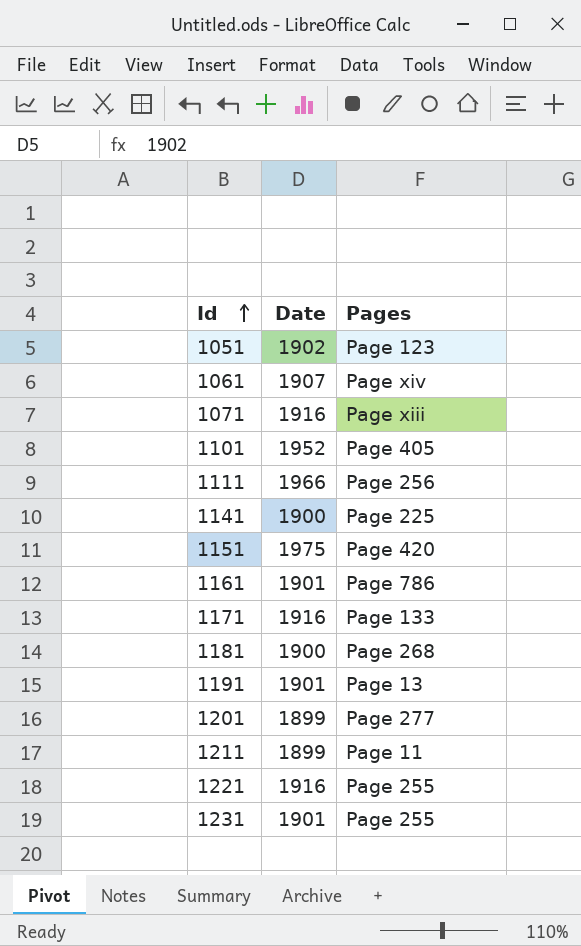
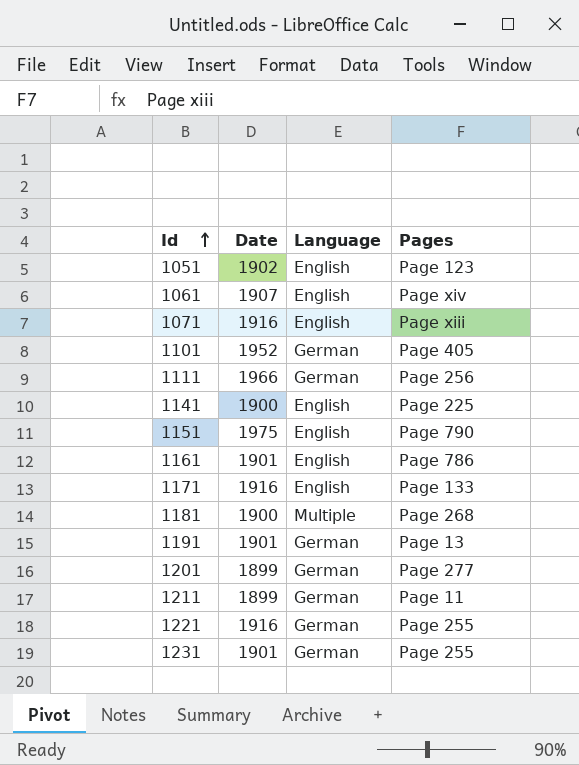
column Language | position: none -> 3
1151 | Pages: Page 420 -> Page 790

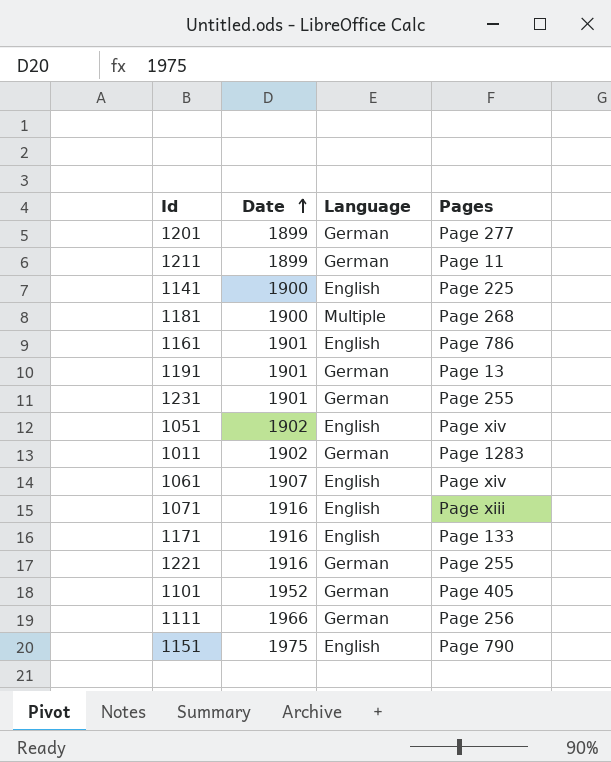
row order: Id ascending -> Date ascending
1051 | Pages: Page 123 -> Page xiv
row 1011: none -> 1902 | German | Page 1283

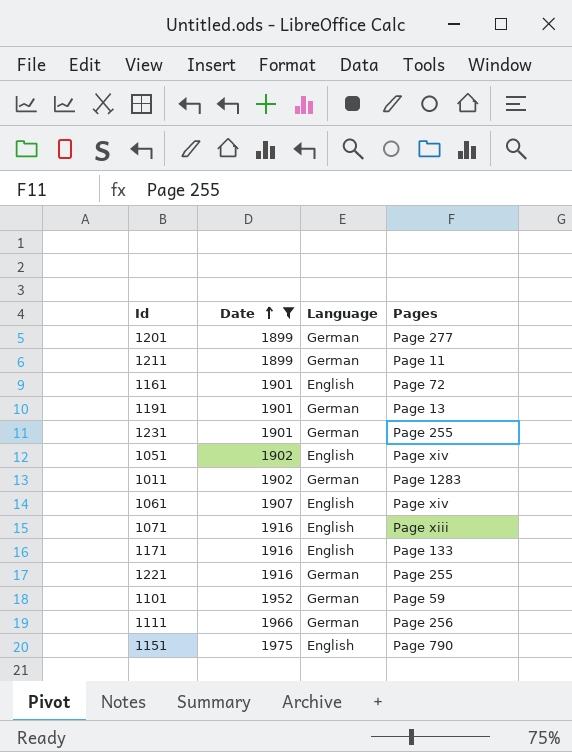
filter: none -> Date != 1900
1161 | Pages: Page 786 -> Page 72
1101 | Pages: Page 405 -> Page 59

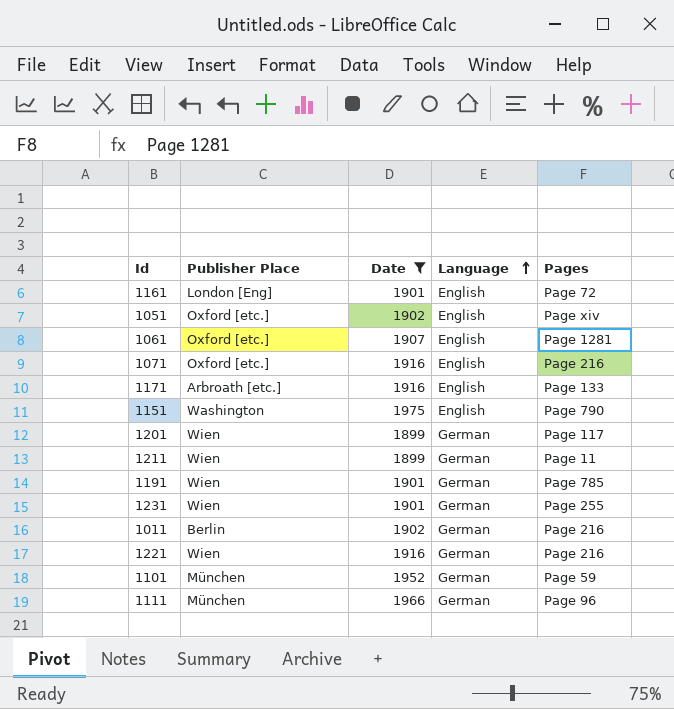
row order: Date ascending -> Language ascending
column Publisher Place | position: none -> 2
1061 | Pages: Page xiv -> Page 1281
1071 | Pages: Page xiii -> Page 216
1201 | Pages: Page 277 -> Page 117
1191 | Pages: Page 13 -> Page 785
1011 | Pages: Page 1283 -> Page 216
1221 | Pages: Page 255 -> Page 216
1111 | Pages: Page 256 -> Page 96

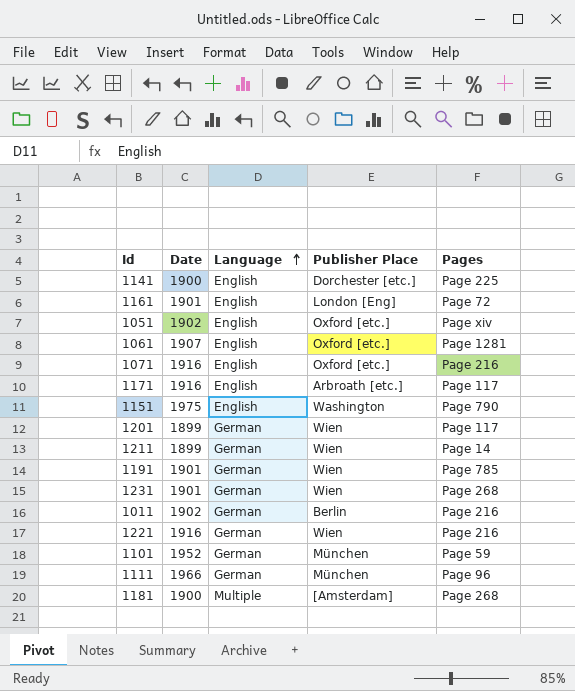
filter: Date != 1900 -> none
column Publisher Place | position: 2 -> 4
1171 | Pages: Page 133 -> Page 117
1211 | Pages: Page 11 -> Page 14
1231 | Pages: Page 255 -> Page 268

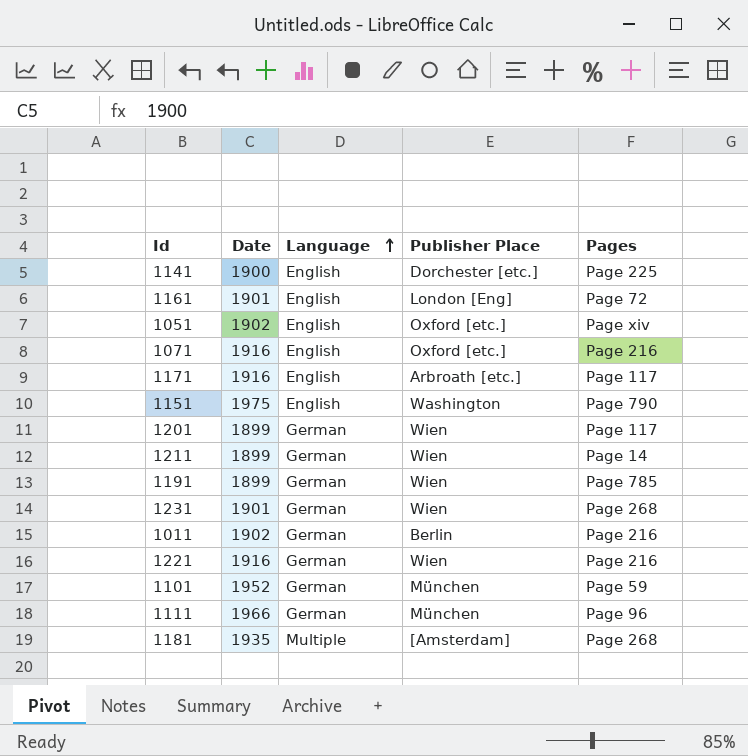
row 1061: 1907 | English | Oxford [etc.] | Page 1281 -> none
1191 | Date: 1901 -> 1899
1181 | Date: 1900 -> 1935

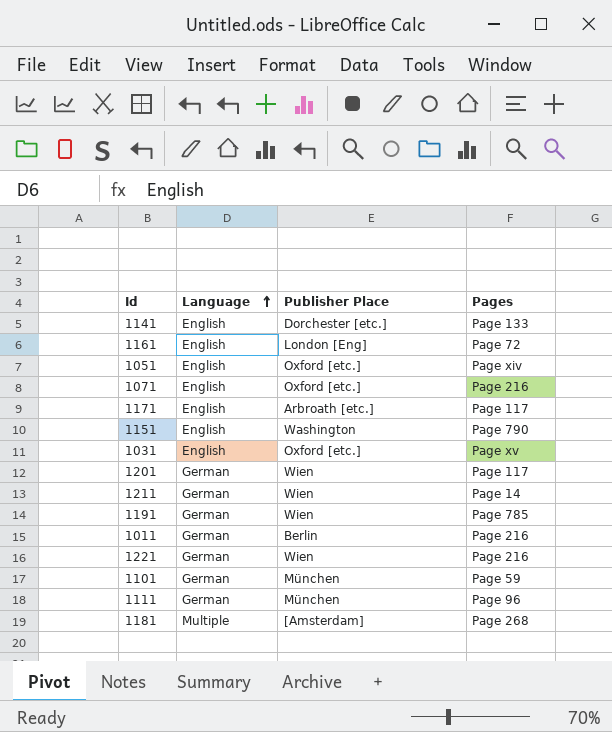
column Date | position: 2 -> none
row 1231: 1901 | German | Wien | Page 268 -> none
1141 | Pages: Page 225 -> Page 133
row 1031: none -> English | Oxford [etc.] | Page xv

